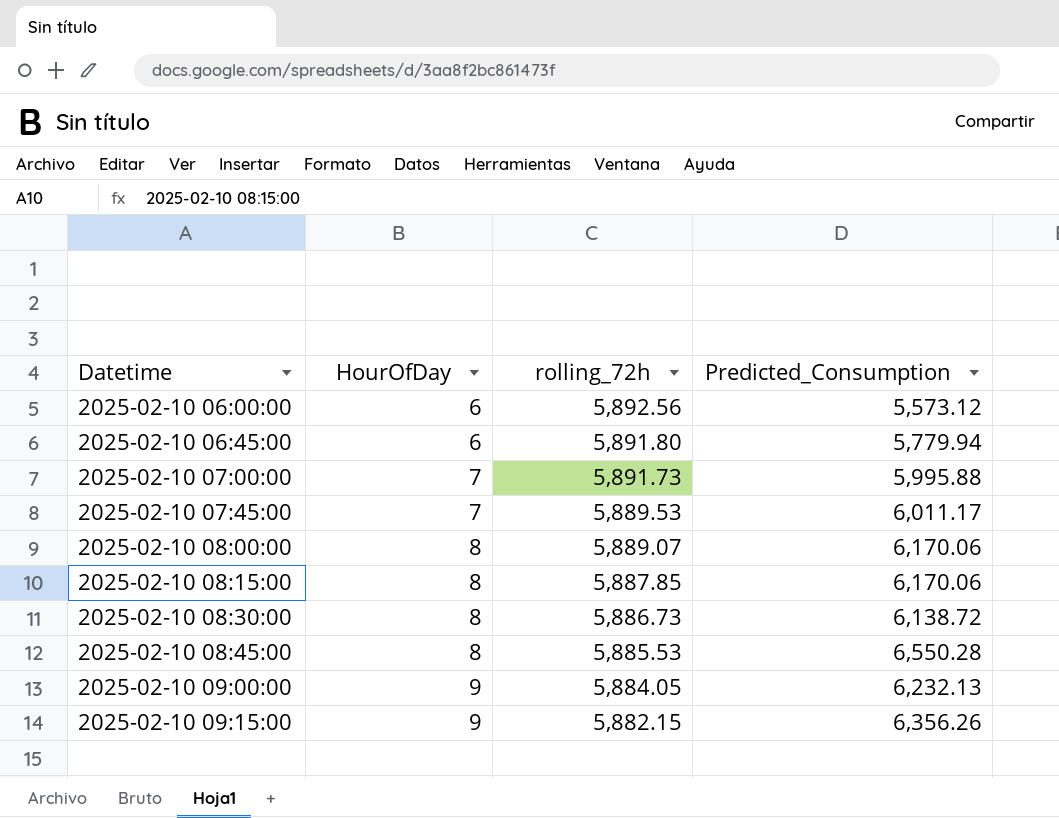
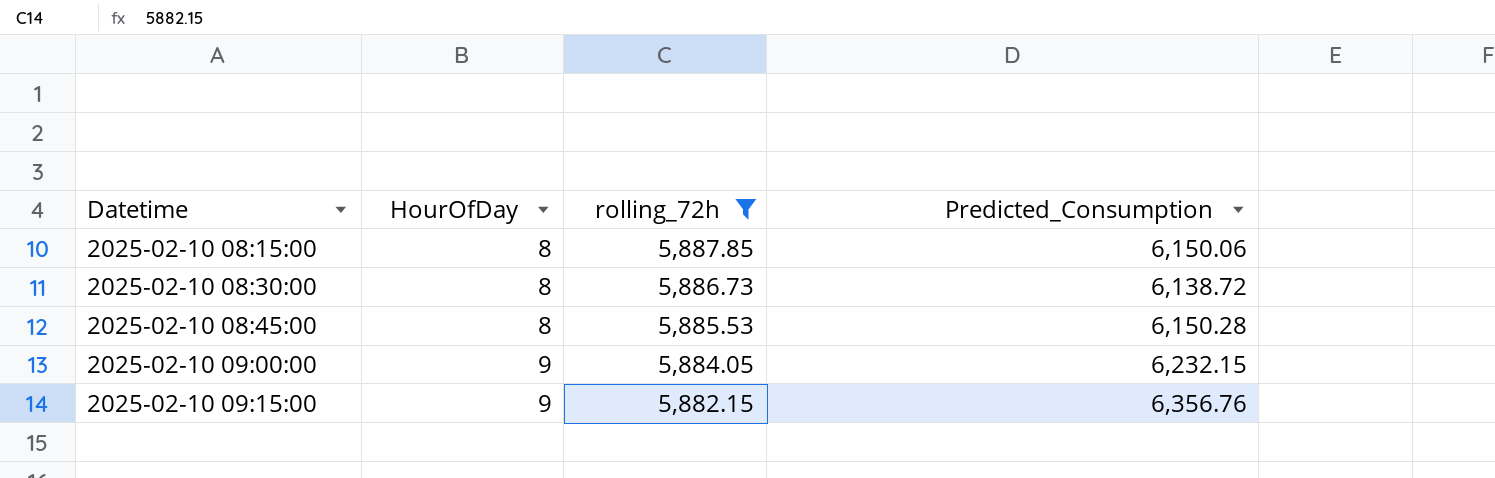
filter: none -> rolling_72h <= 5,887.85
2025-02-10 08:15:00 | Predicted_Consumption: 6,170.06 -> 6,150.06
2025-02-10 08:45:00 | Predicted_Consumption: 6,550.28 -> 6,150.28
2025-02-10 09:00:00 | Predicted_Consumption: 6,232.13 -> 6,232.15
2025-02-10 09:15:00 | Predicted_Consumption: 6,356.26 -> 6,356.76

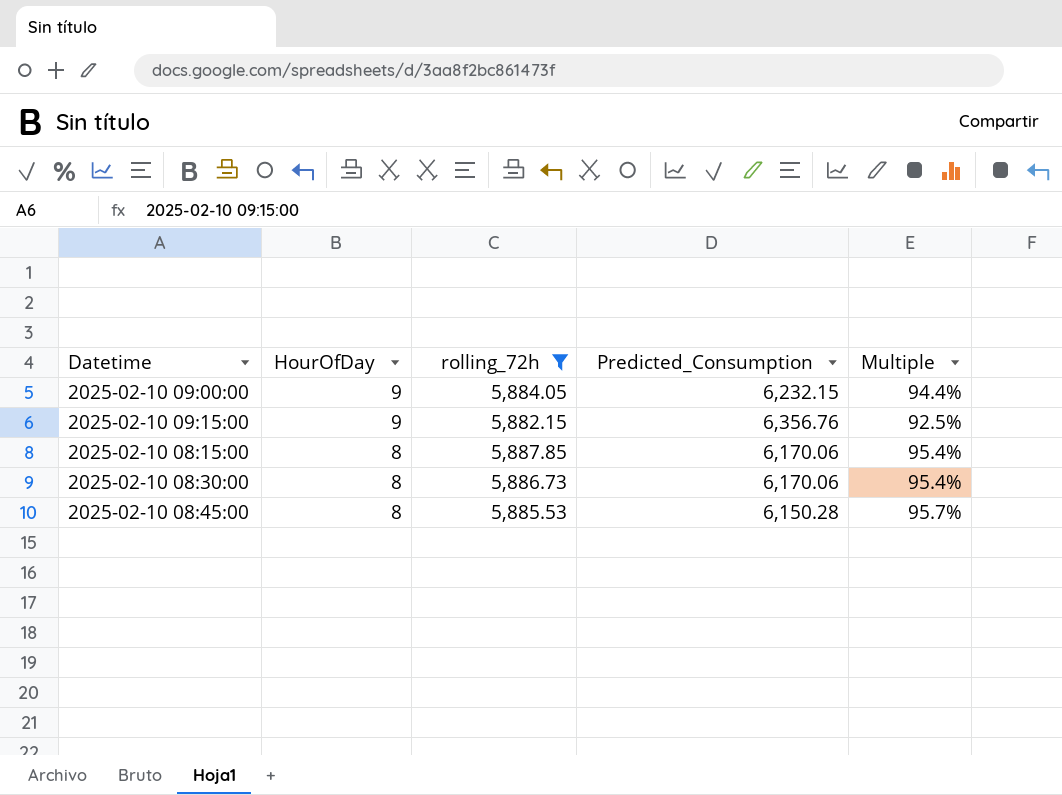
row order: Datetime ascending -> HourOfDay descending
column Multiple | formula: none -> [rolling_72h] / [Predicted_Consumption]
2025-02-10 08:15:00 | Predicted_Consumption: 6,150.06 -> 6,170.06
2025-02-10 08:30:00 | Predicted_Consumption: 6,138.72 -> 6,170.06

